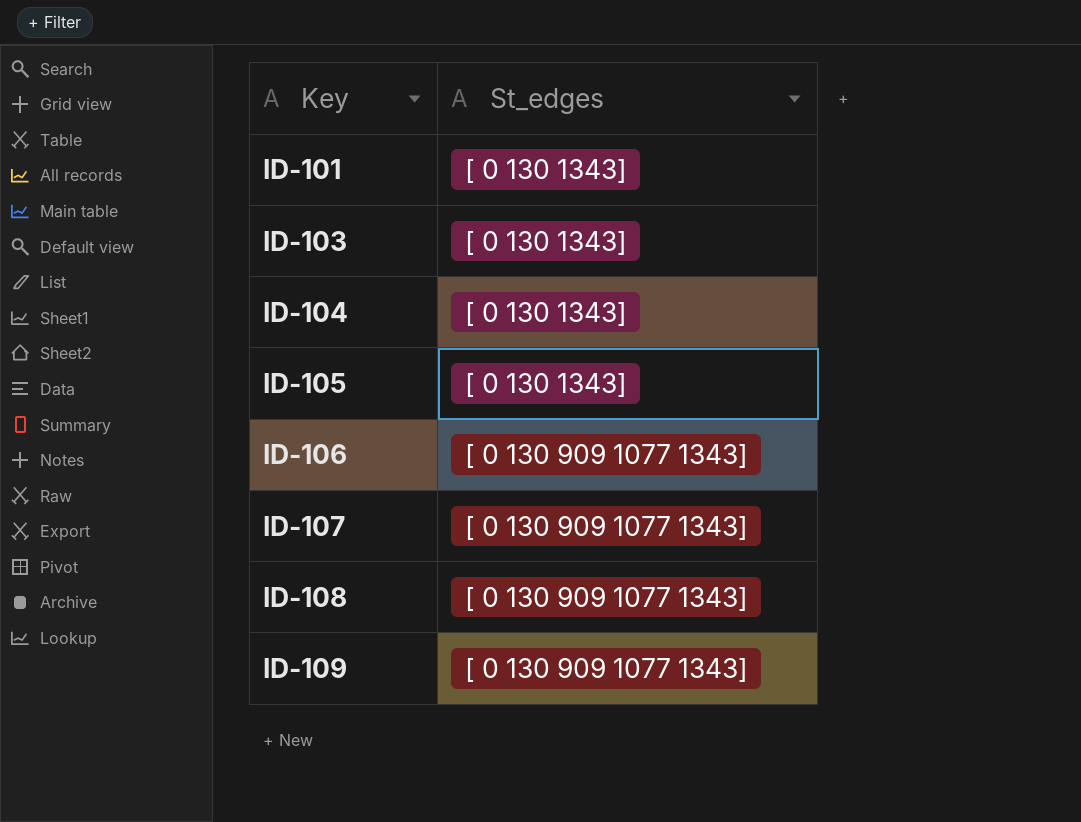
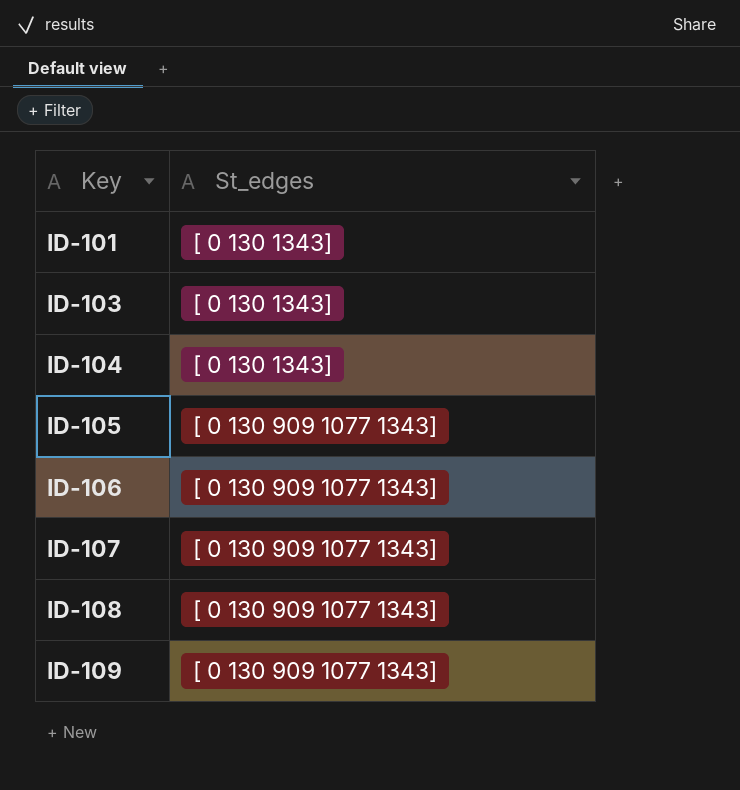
ID-105 | St_edges: [ 0 130 1343] -> [ 0 130 909 1077 1343]

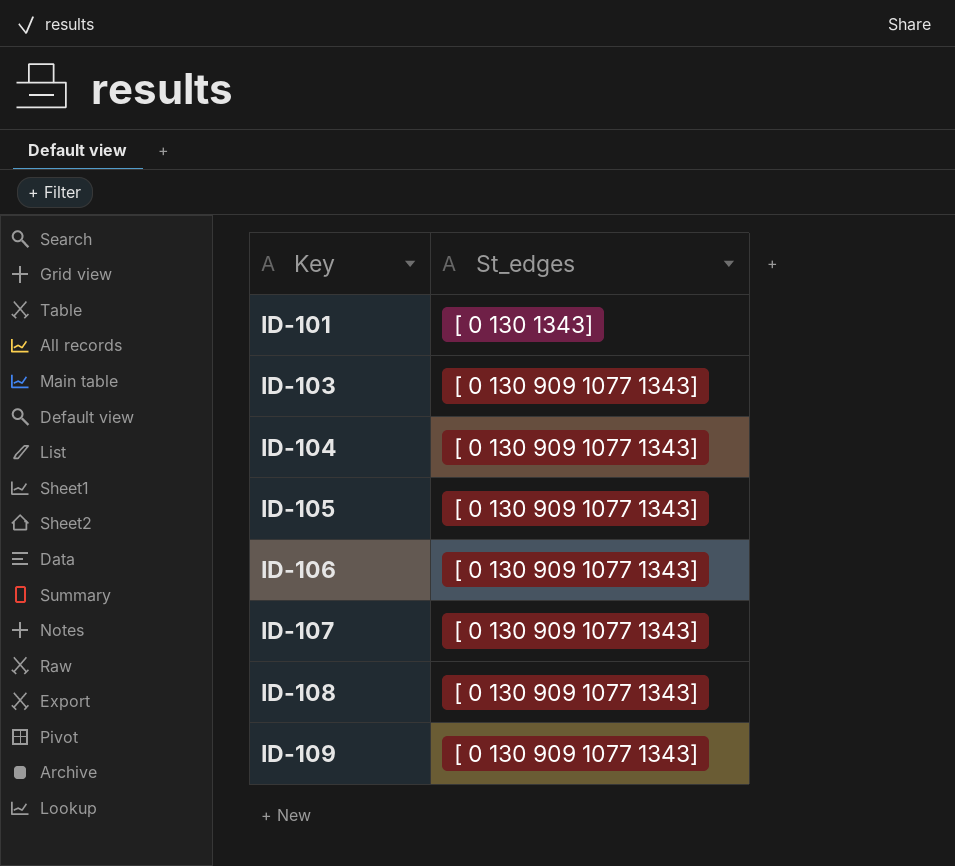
ID-103 | St_edges: [ 0 130 1343] -> [ 0 130 909 1077 1343]
ID-104 | St_edges: [ 0 130 1343] -> [ 0 130 909 1077 1343]

